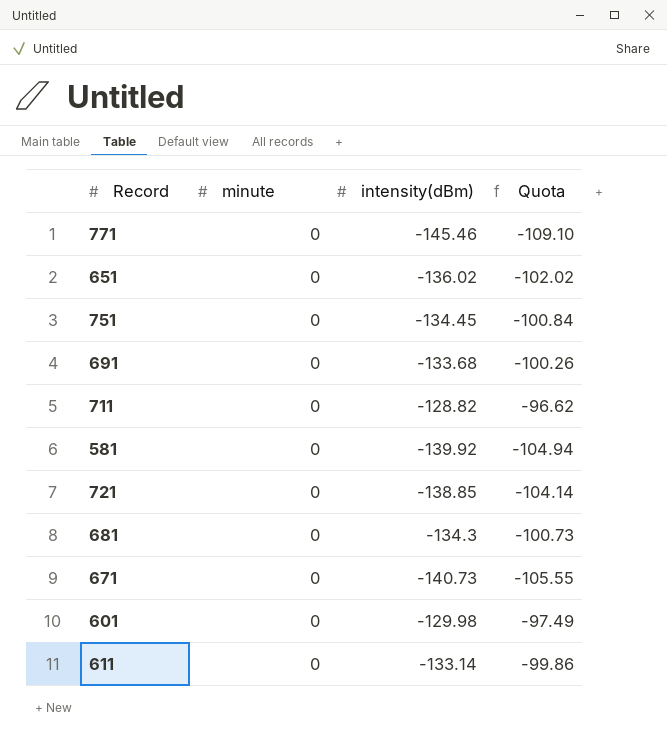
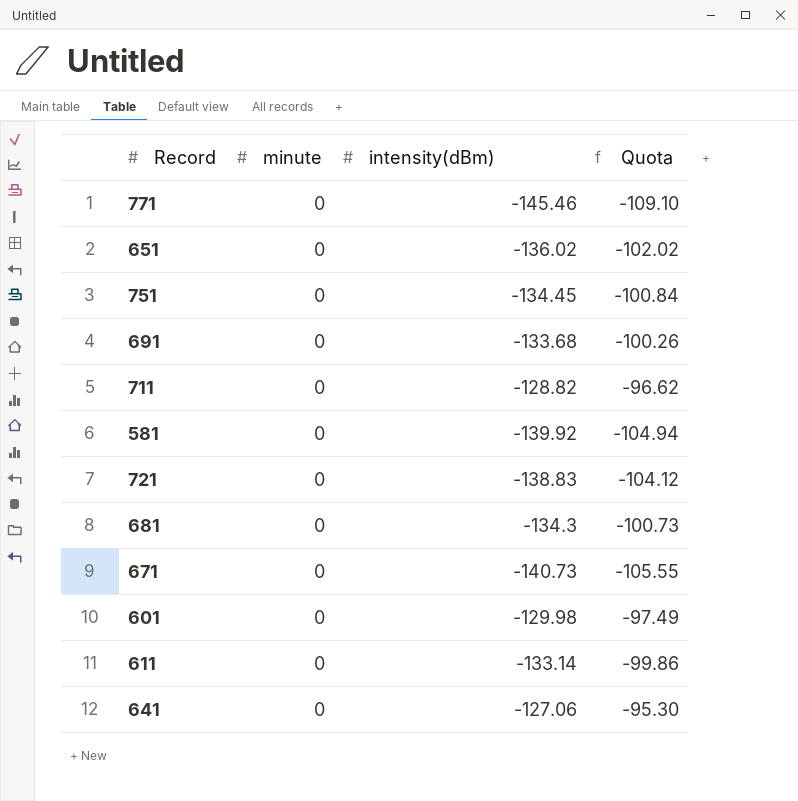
721 | intensity(dBm): -138.85 -> -138.83
721 | Quota: -104.14 -> -104.12
row 641: none -> 0 | -127.06 | -95.30

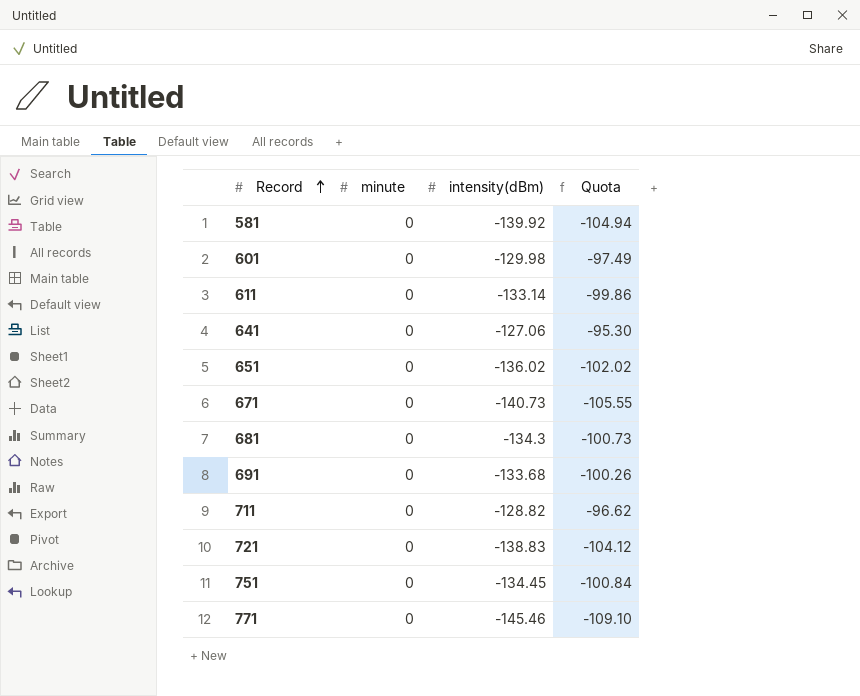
row order: none -> Record ascending

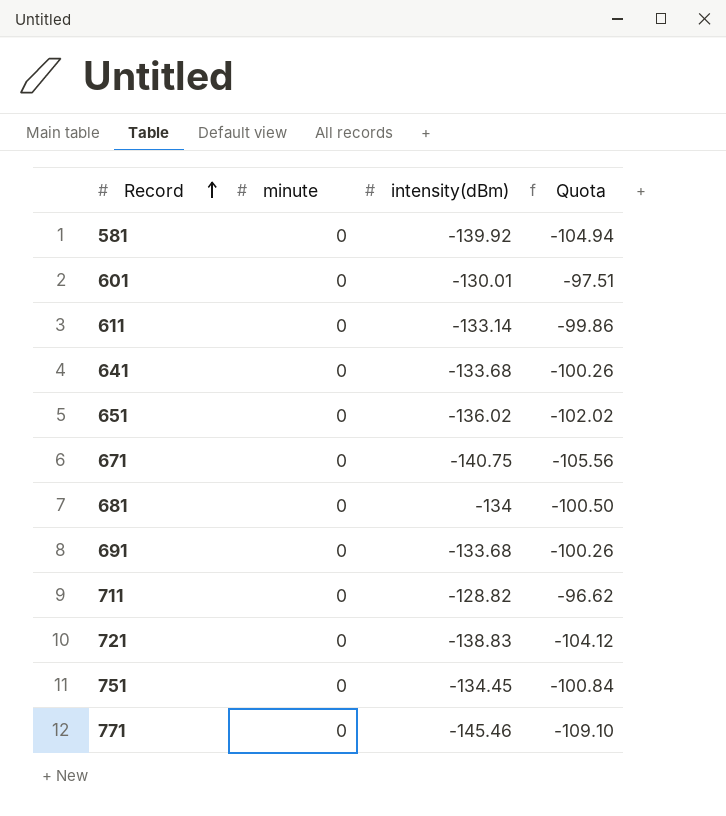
601 | intensity(dBm): -129.98 -> -130.01
601 | Quota: -97.49 -> -97.51
641 | intensity(dBm): -127.06 -> -133.68
641 | Quota: -95.30 -> -100.26
671 | intensity(dBm): -140.73 -> -140.75
671 | Quota: -105.55 -> -105.56
681 | intensity(dBm): -134.3 -> -134
681 | Quota: -100.73 -> -100.50

